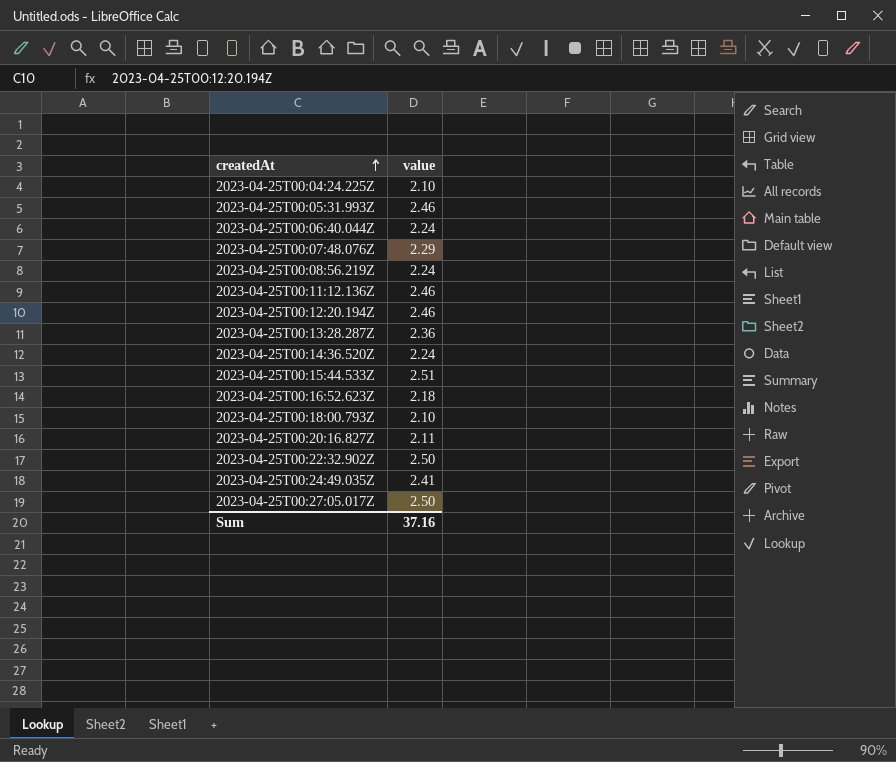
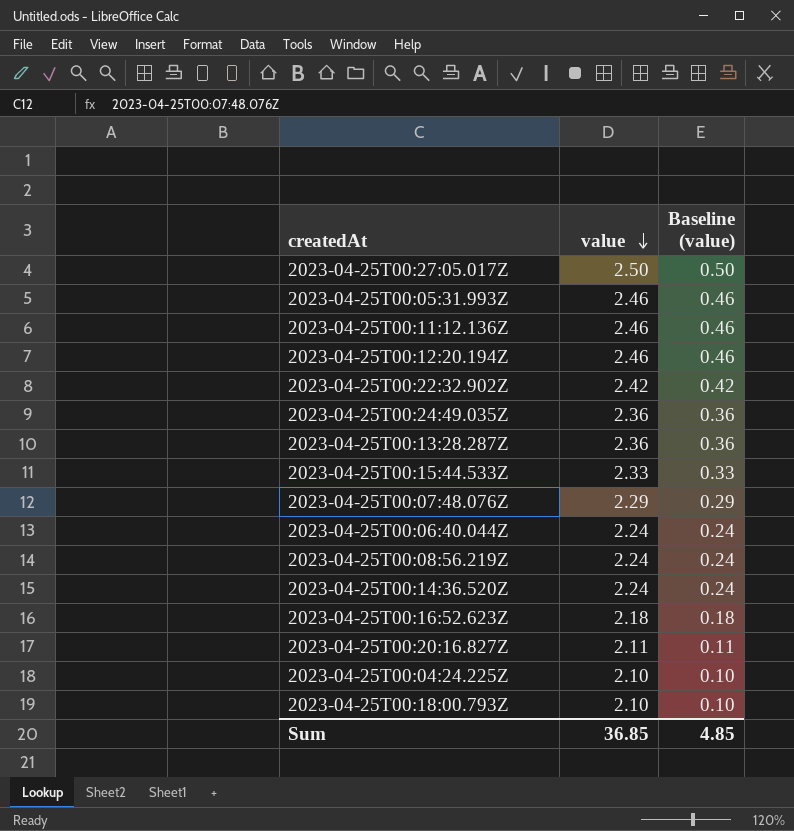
row order: createdAt ascending -> value descending
column Baseline (value) | formula: none -> [value] - 2
2023-04-25T00:22:32.902Z | value: 2.50 -> 2.42
2023-04-25T00:24:49.035Z | value: 2.41 -> 2.36
2023-04-25T00:15:44.533Z | value: 2.51 -> 2.33
Sum | value: 37.16 -> 36.85

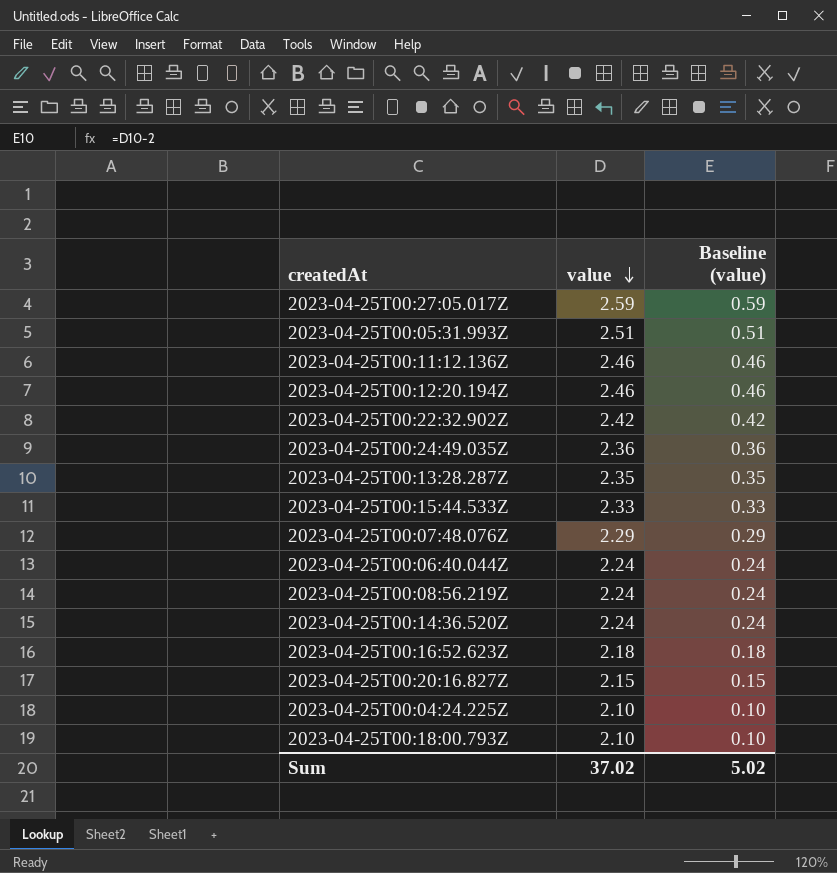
2023-04-25T00:27:05.017Z | value: 2.50 -> 2.59
2023-04-25T00:27:05.017Z | Baseline (value): 0.50 -> 0.59
2023-04-25T00:05:31.993Z | value: 2.46 -> 2.51
2023-04-25T00:05:31.993Z | Baseline (value): 0.46 -> 0.51
2023-04-25T00:13:28.287Z | value: 2.36 -> 2.35
2023-04-25T00:13:28.287Z | Baseline (value): 0.36 -> 0.35
2023-04-25T00:20:16.827Z | value: 2.11 -> 2.15
2023-04-25T00:20:16.827Z | Baseline (value): 0.11 -> 0.15
Sum | value: 36.85 -> 37.02
Sum | Baseline (value): 4.85 -> 5.02

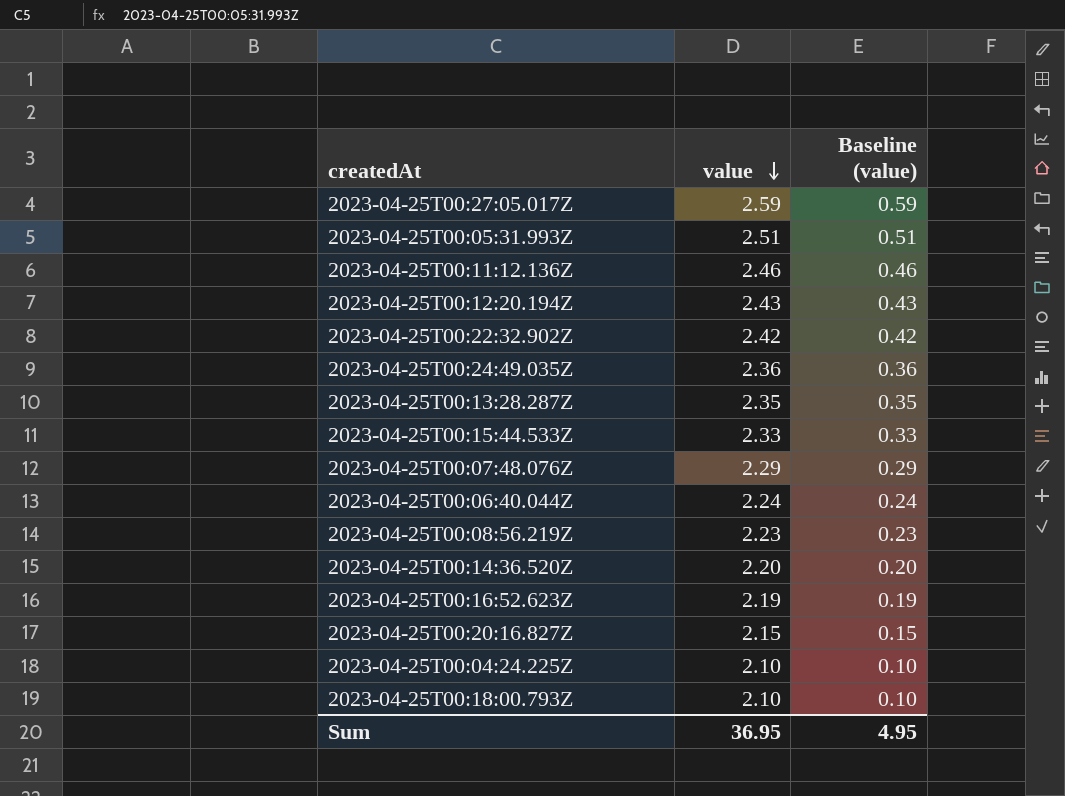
2023-04-25T00:12:20.194Z | value: 2.46 -> 2.43
2023-04-25T00:12:20.194Z | Baseline (value): 0.46 -> 0.43
2023-04-25T00:08:56.219Z | value: 2.24 -> 2.23
2023-04-25T00:08:56.219Z | Baseline (value): 0.24 -> 0.23
2023-04-25T00:14:36.520Z | value: 2.24 -> 2.20
2023-04-25T00:14:36.520Z | Baseline (value): 0.24 -> 0.20
2023-04-25T00:16:52.623Z | value: 2.18 -> 2.19
2023-04-25T00:16:52.623Z | Baseline (value): 0.18 -> 0.19
Sum | value: 37.02 -> 36.95
Sum | Baseline (value): 5.02 -> 4.95

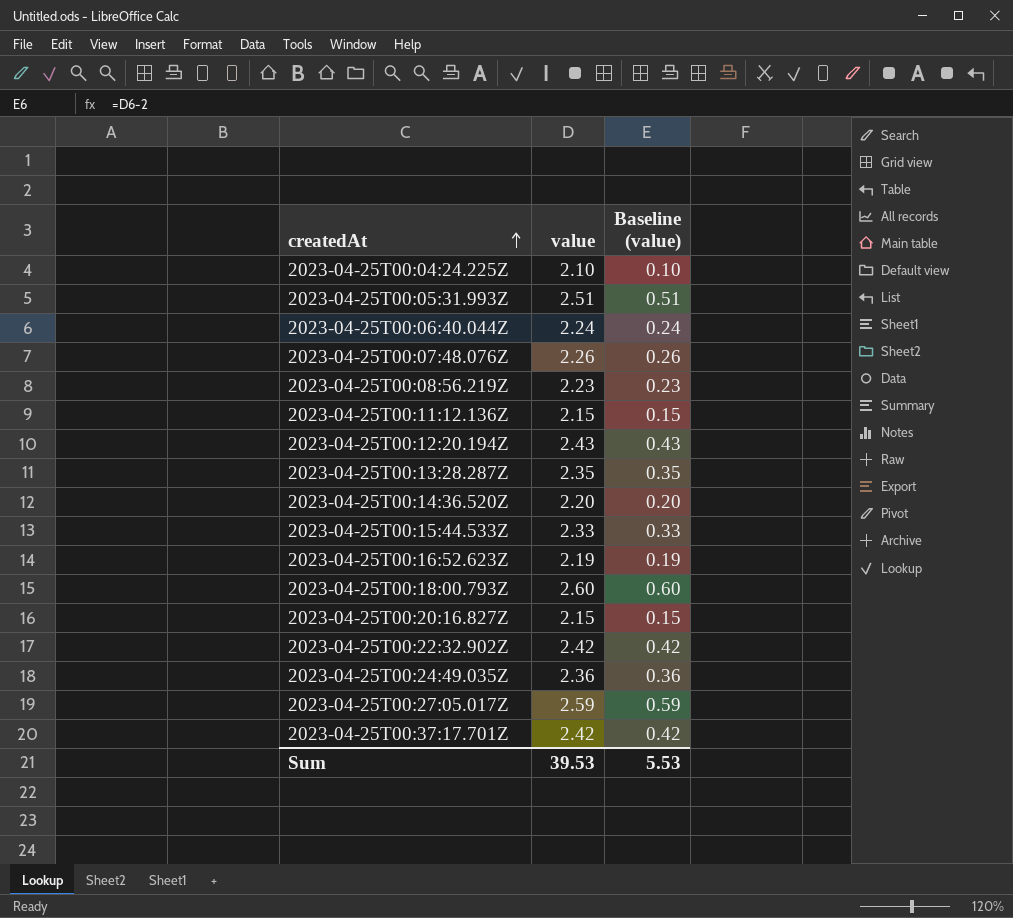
row order: value descending -> createdAt ascending
2023-04-25T00:07:48.076Z | value: 2.29 -> 2.26
2023-04-25T00:07:48.076Z | Baseline (value): 0.29 -> 0.26
2023-04-25T00:11:12.136Z | value: 2.46 -> 2.15
2023-04-25T00:11:12.136Z | Baseline (value): 0.46 -> 0.15
2023-04-25T00:18:00.793Z | value: 2.10 -> 2.60
2023-04-25T00:18:00.793Z | Baseline (value): 0.10 -> 0.60
row 2023-04-25T00:37:17.701Z: none -> 2.42 | 0.42
Sum | value: 36.95 -> 39.53
Sum | Baseline (value): 4.95 -> 5.53

